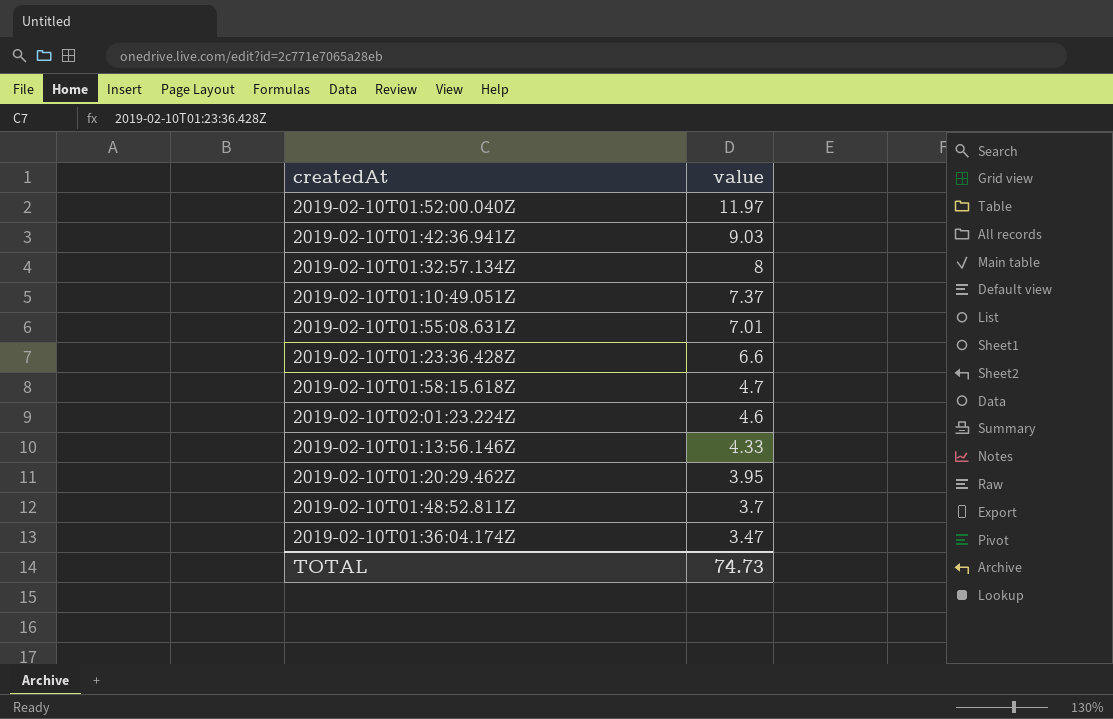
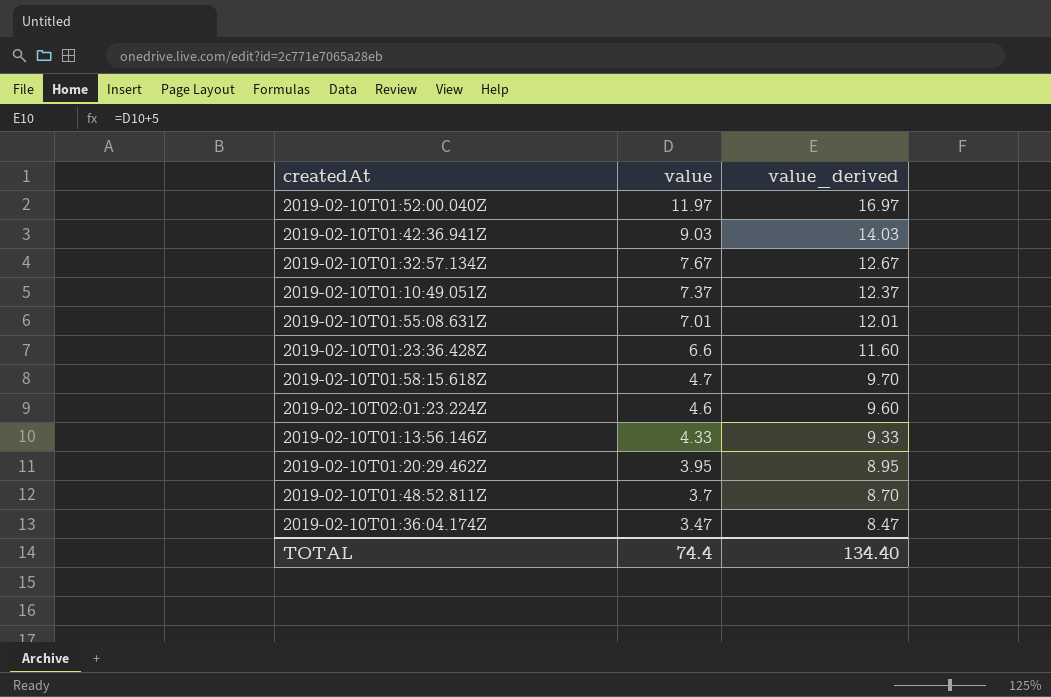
column value_derived | formula: none -> [value] + 5
2019-02-10T01:32:57.134Z | value: 8 -> 7.67
TOTAL | value: 74.73 -> 74.4

